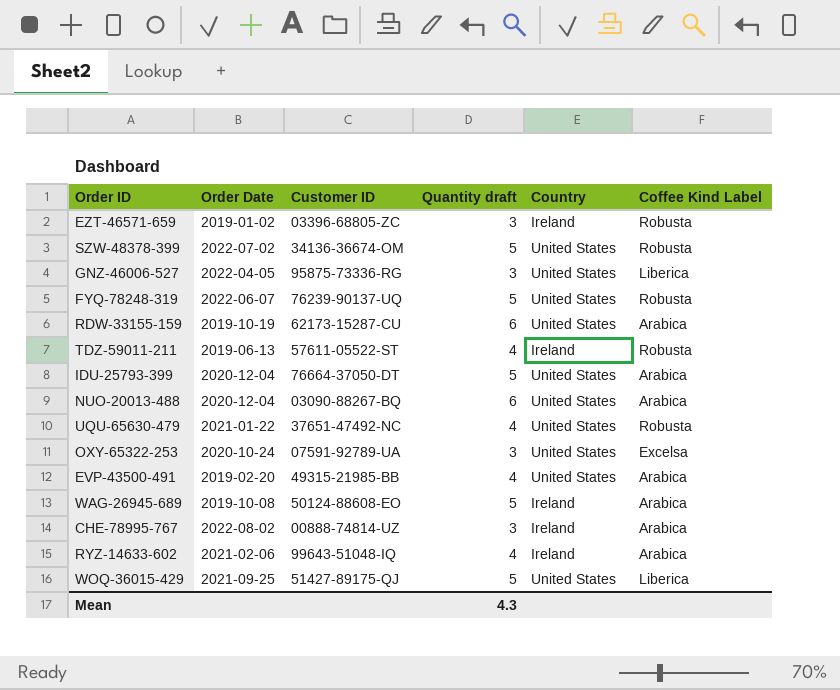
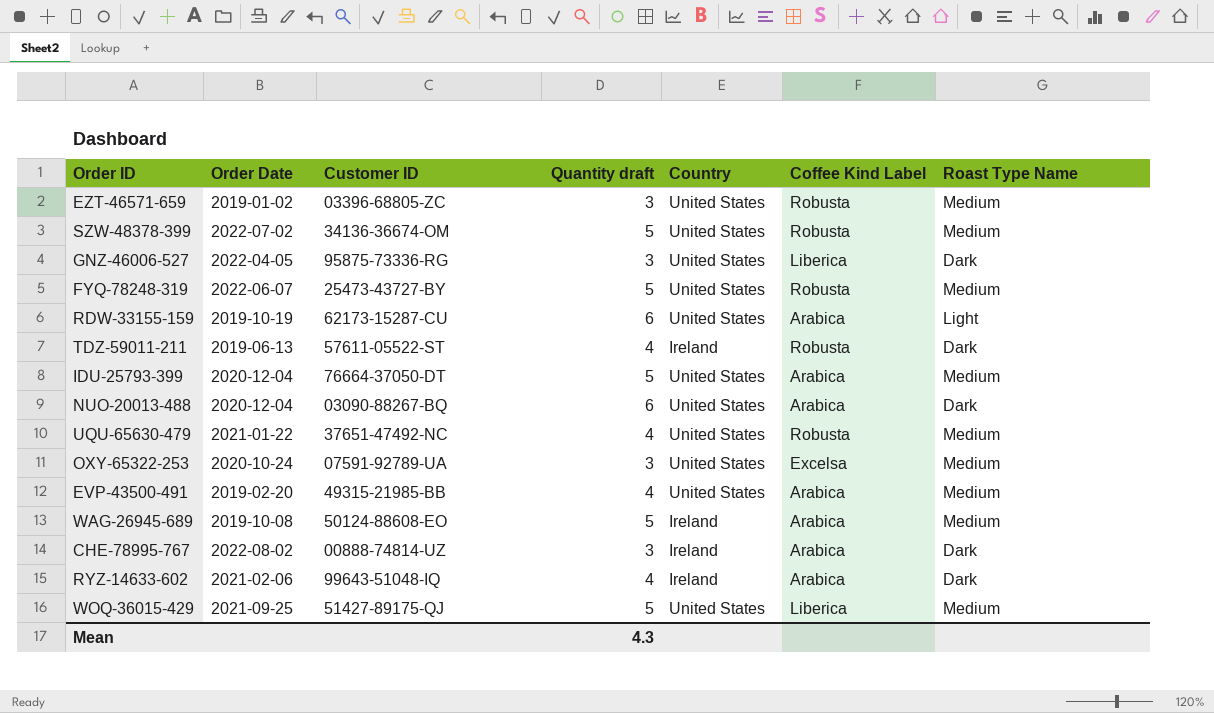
column Roast Type Name | position: none -> 7
EZT-46571-659 | Country: Ireland -> United States
FYQ-78248-319 | Customer ID: 76239-90137-UQ -> 25473-43727-BY

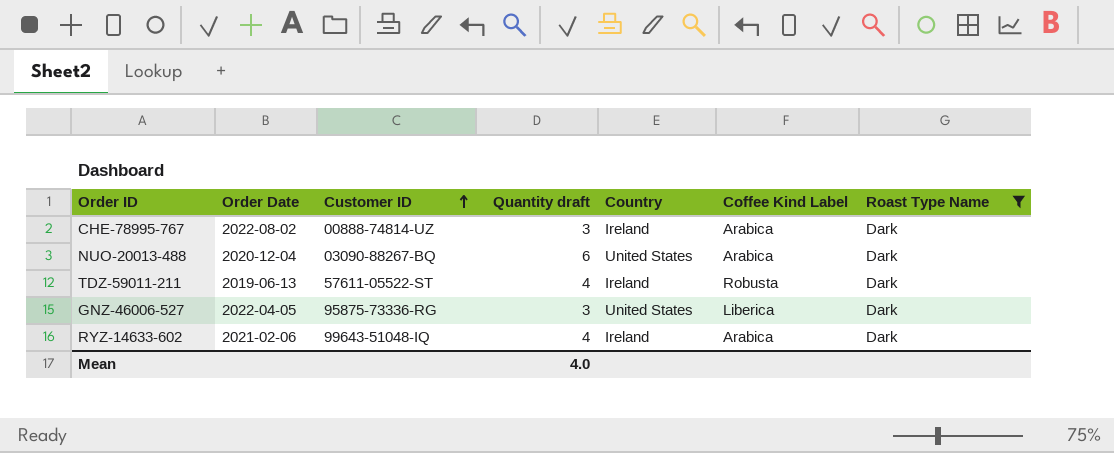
filter: none -> Roast Type Name = Dark
row order: none -> Customer ID ascending
Mean | Quantity draft: 4.3 -> 4.0

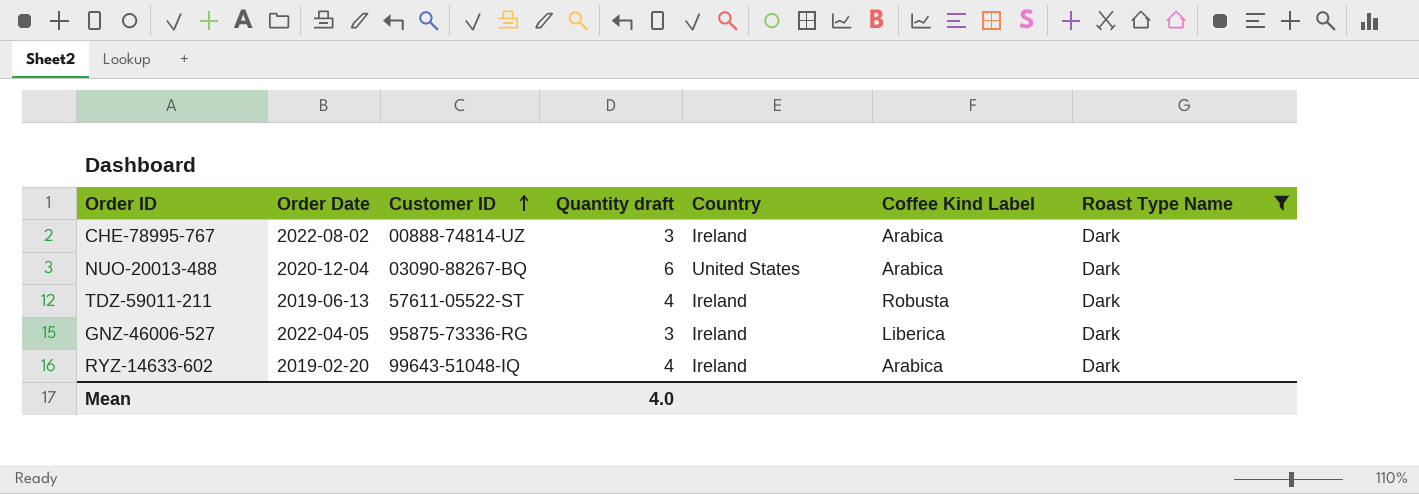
GNZ-46006-527 | Country: United States -> Ireland
RYZ-14633-602 | Order Date: 2021-02-06 -> 2019-02-20

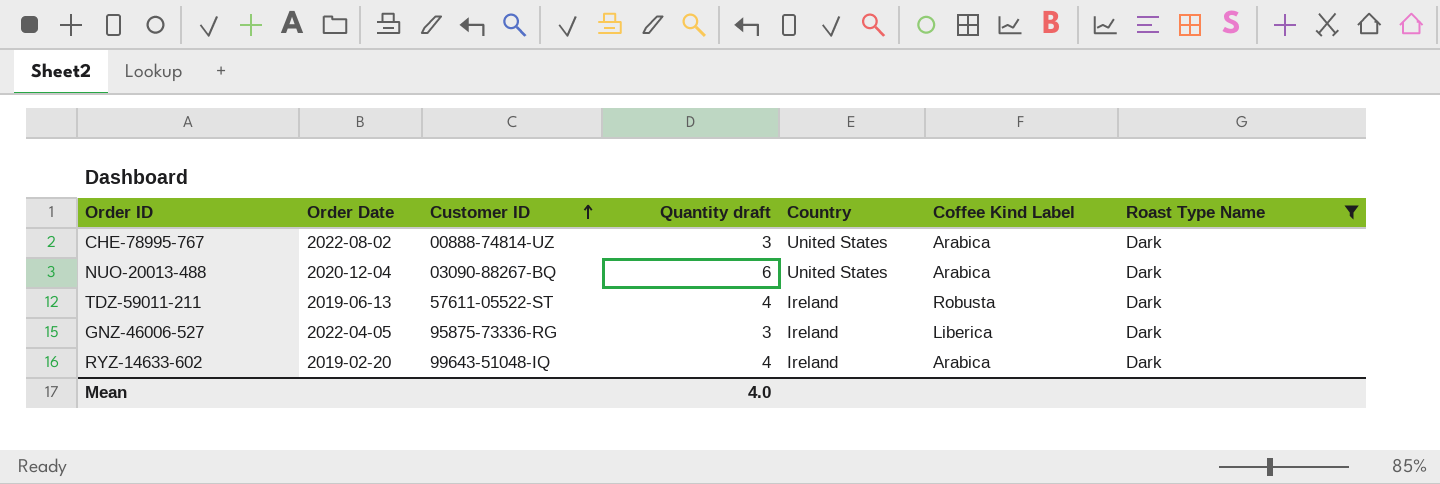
CHE-78995-767 | Country: Ireland -> United States

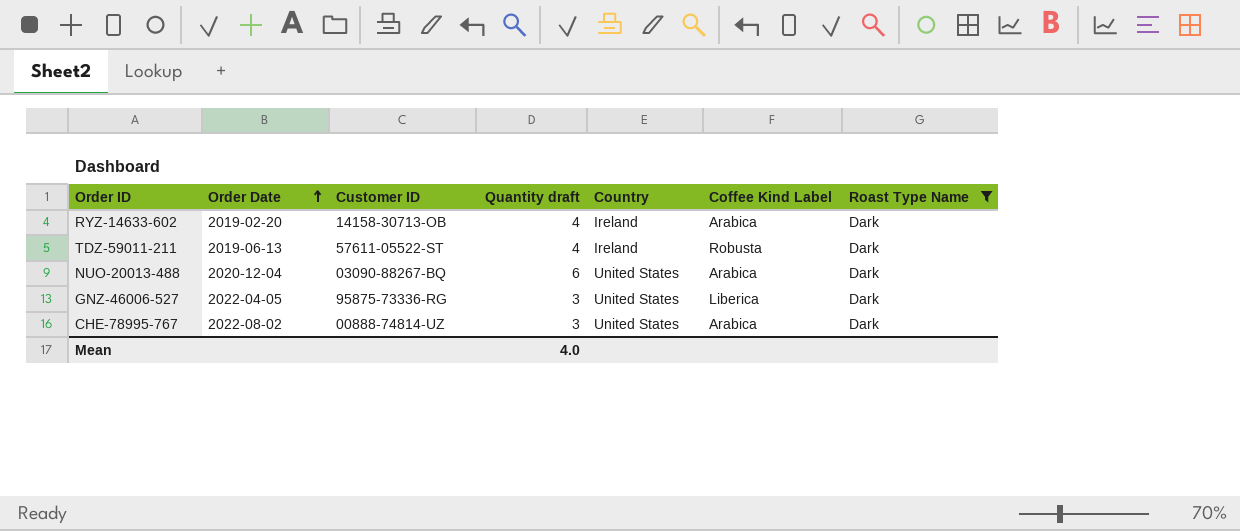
row order: Customer ID ascending -> Order Date ascending
RYZ-14633-602 | Customer ID: 99643-51048-IQ -> 14158-30713-OB
GNZ-46006-527 | Country: Ireland -> United States

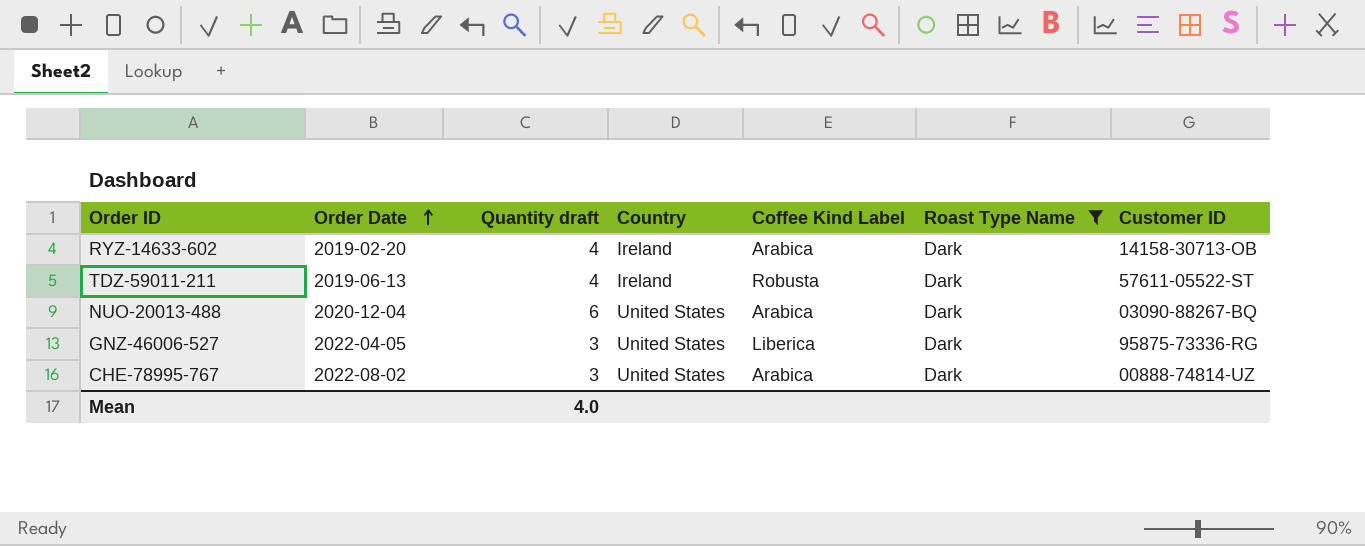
column Customer ID | position: 3 -> 7

